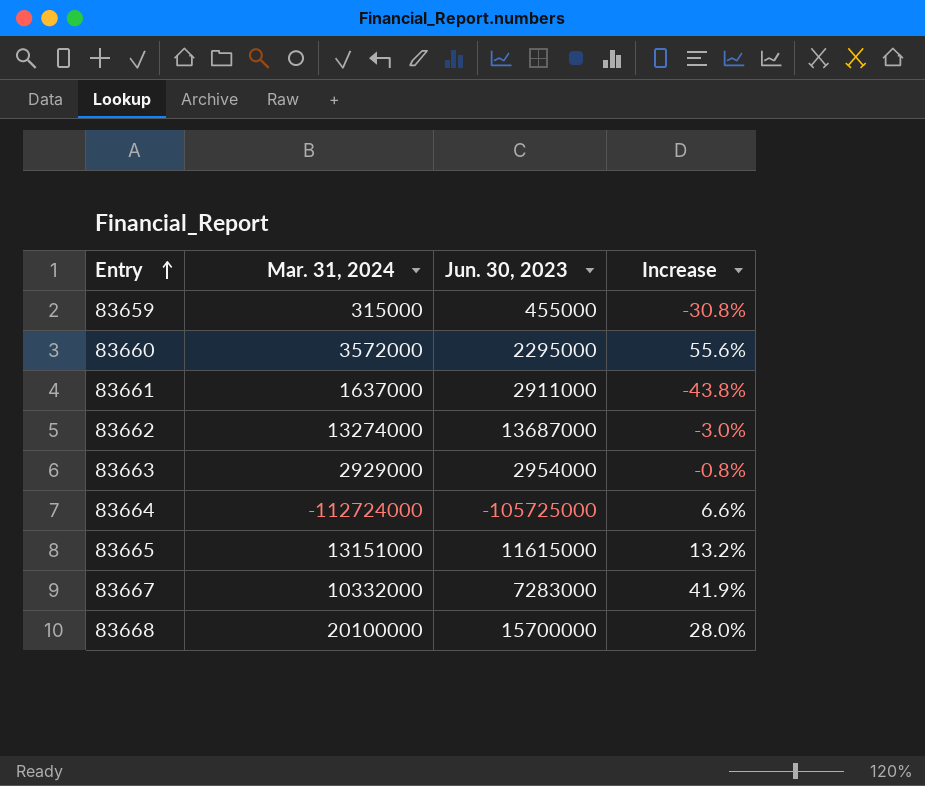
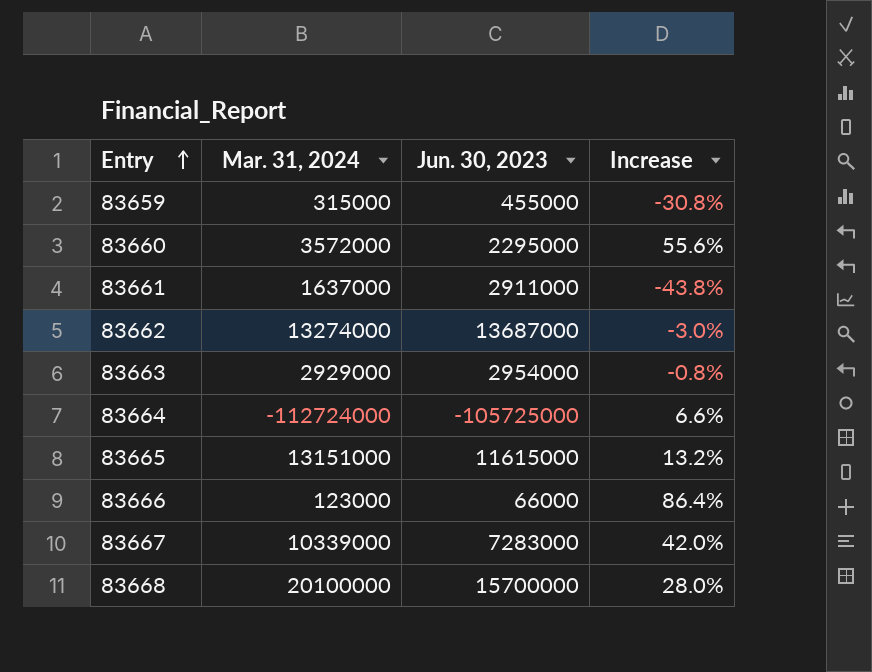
row 83666: none -> 123000 | 66000 | 86.4%
83667 | Mar. 31, 2024: 10332000 -> 10339000
83667 | Increase: 41.9% -> 42.0%

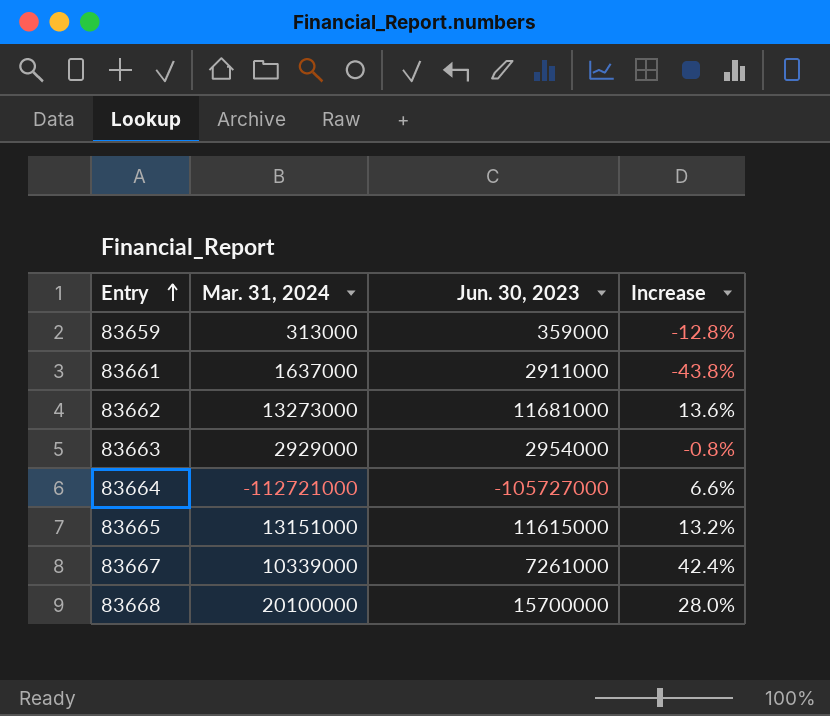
row 83660: 3572000 | 2295000 | 55.6% -> none
row 83666: 123000 | 66000 | 86.4% -> none
83659 | Mar. 31, 2024: 315000 -> 313000
83659 | Jun. 30, 2023: 455000 -> 359000
83659 | Increase: -30.8% -> -12.8%
83662 | Mar. 31, 2024: 13274000 -> 13273000
83662 | Jun. 30, 2023: 13687000 -> 11681000
83662 | Increase: -3.0% -> 13.6%
83664 | Mar. 31, 2024: -112724000 -> -112721000
83664 | Jun. 30, 2023: -105725000 -> -105727000
83667 | Jun. 30, 2023: 7283000 -> 7261000
83667 | Increase: 42.0% -> 42.4%

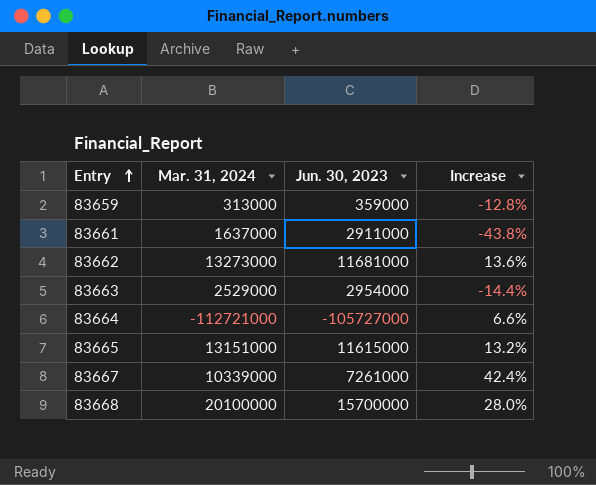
83663 | Mar. 31, 2024: 2929000 -> 2529000
83663 | Increase: -0.8% -> -14.4%

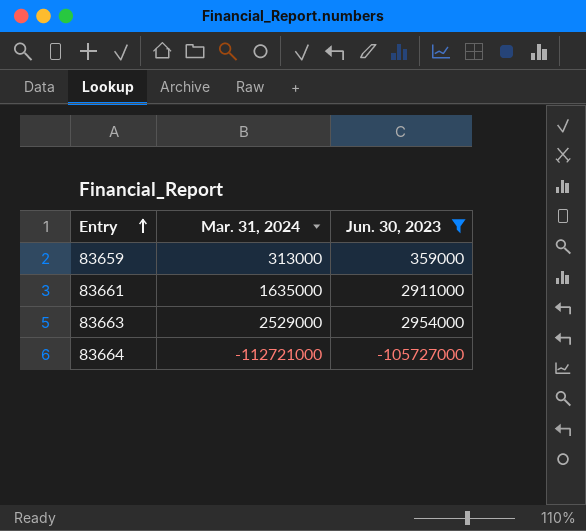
filter: none -> Jun. 30, 2023 <= 2954000
column Increase | formula: ([Mar. 31, 2024] - [Jun. 30, 2023]) / [Jun. 30, 2023] -> none
83661 | Mar. 31, 2024: 1637000 -> 1635000

